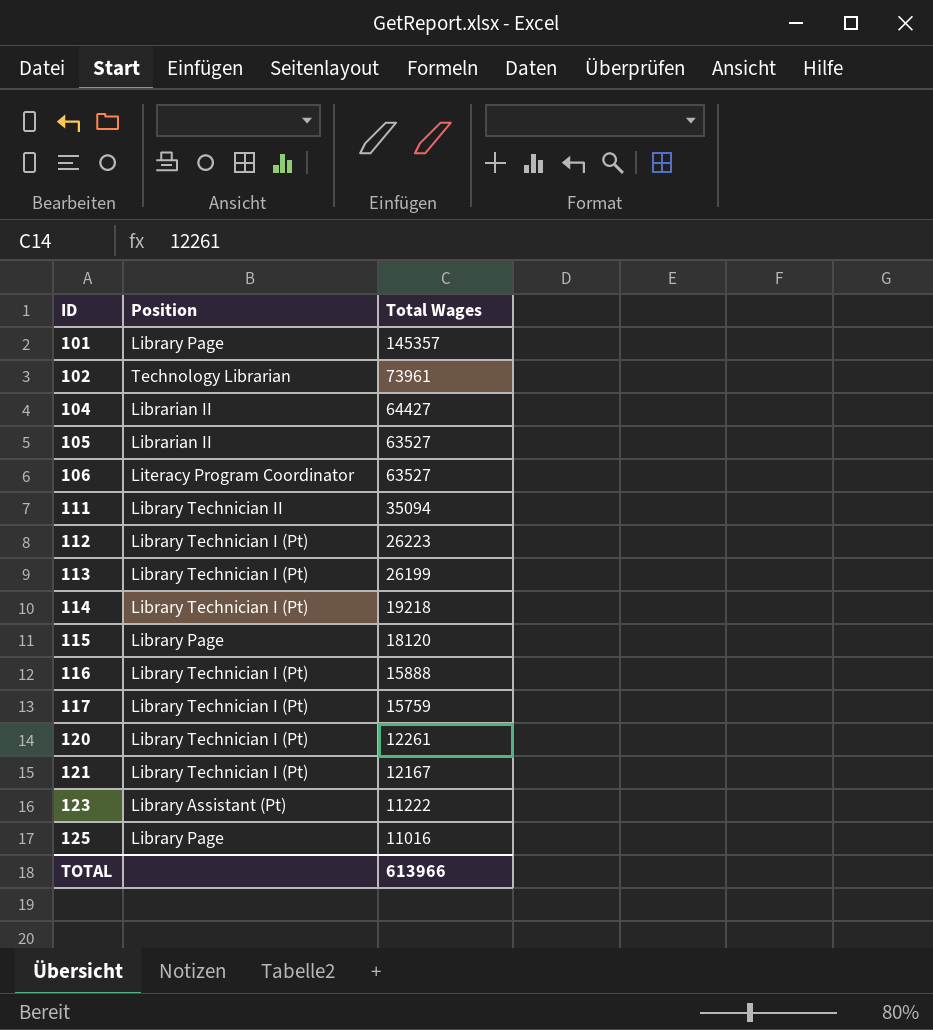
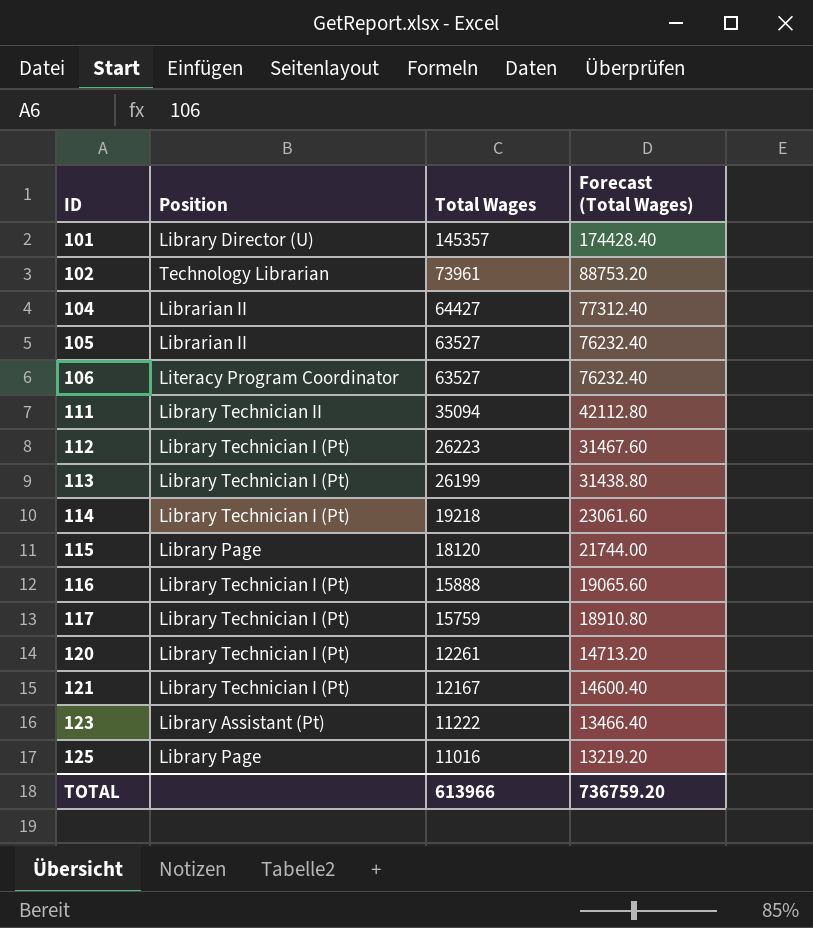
column Forecast (Total Wages) | formula: none -> [Total Wages] * 1.2
101 | Position: Library Page -> Library Director (U)

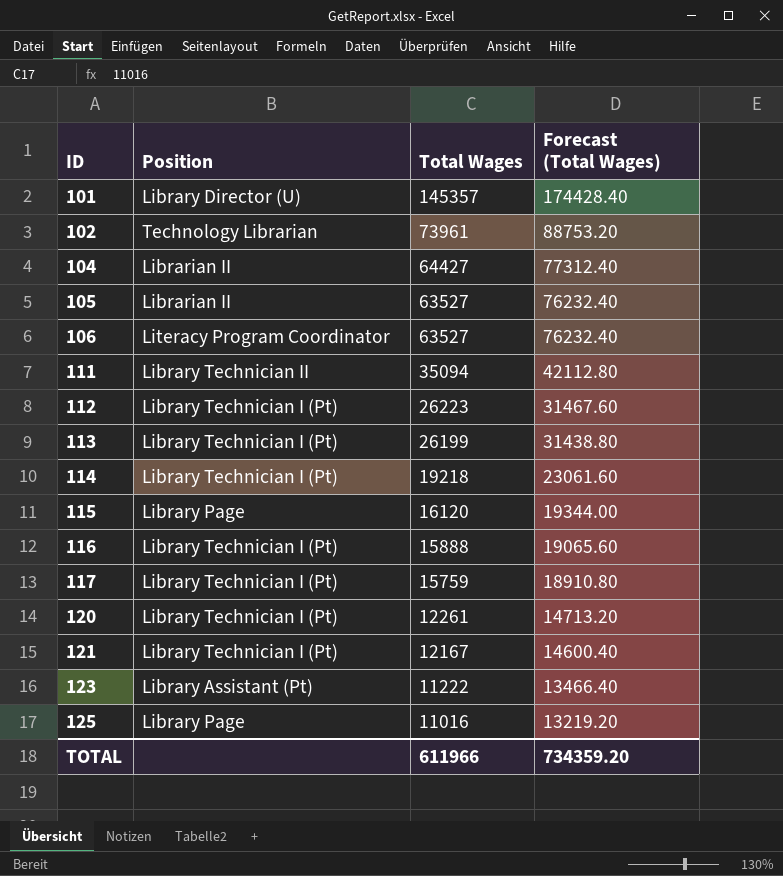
115 | Total Wages: 18120 -> 16120
115 | Forecast (Total Wages): 21744.00 -> 19344.00
TOTAL | Total Wages: 613966 -> 611966
TOTAL | Forecast (Total Wages): 736759.20 -> 734359.20

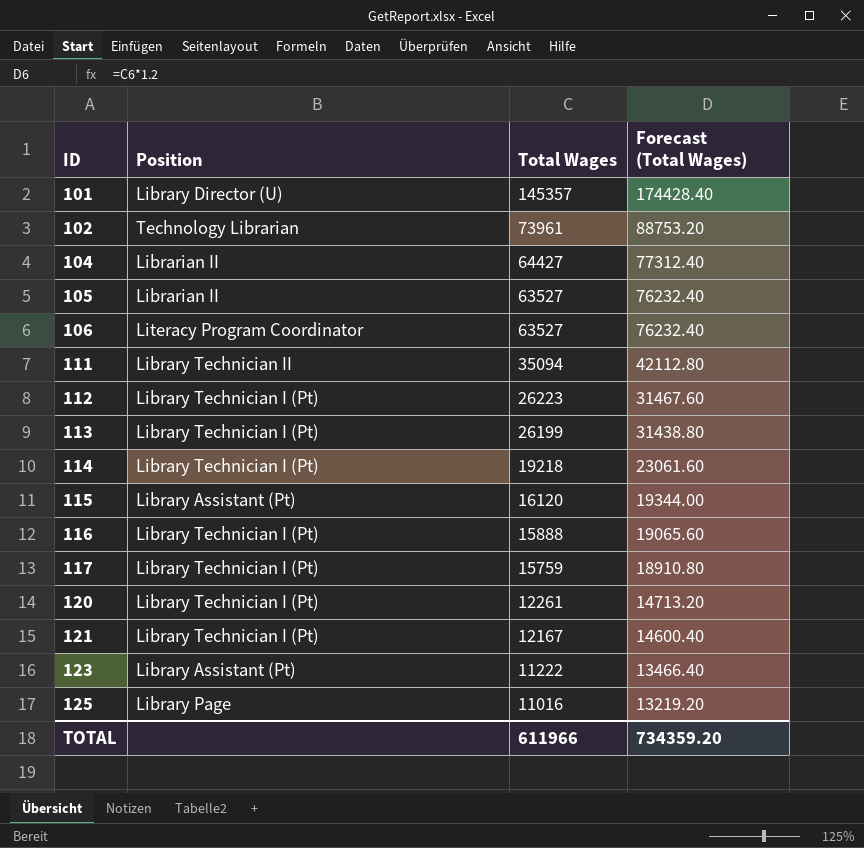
115 | Position: Library Page -> Library Assistant (Pt)

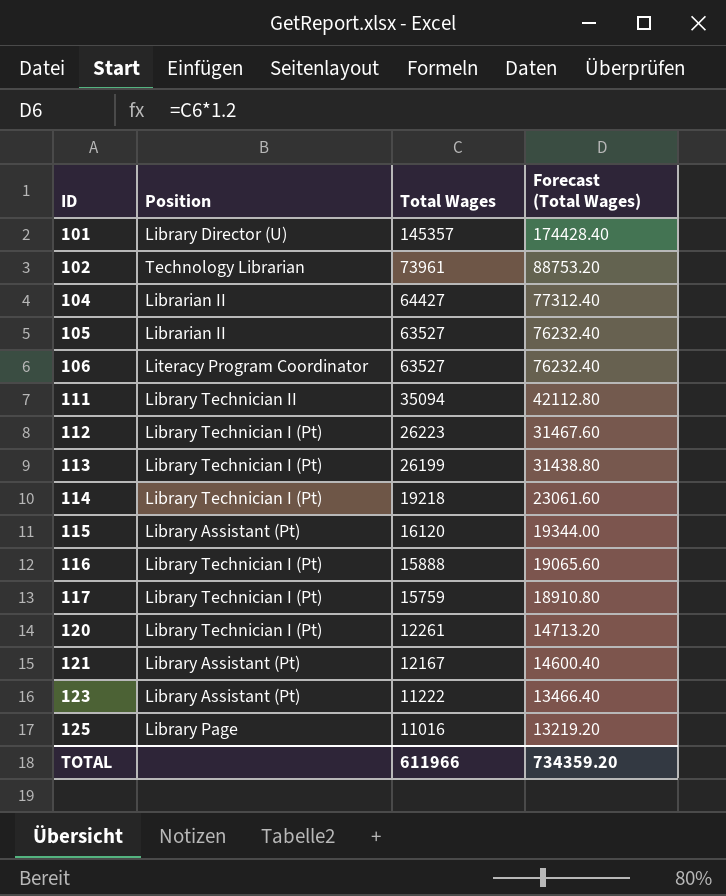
121 | Position: Library Technician I (Pt) -> Library Assistant (Pt)

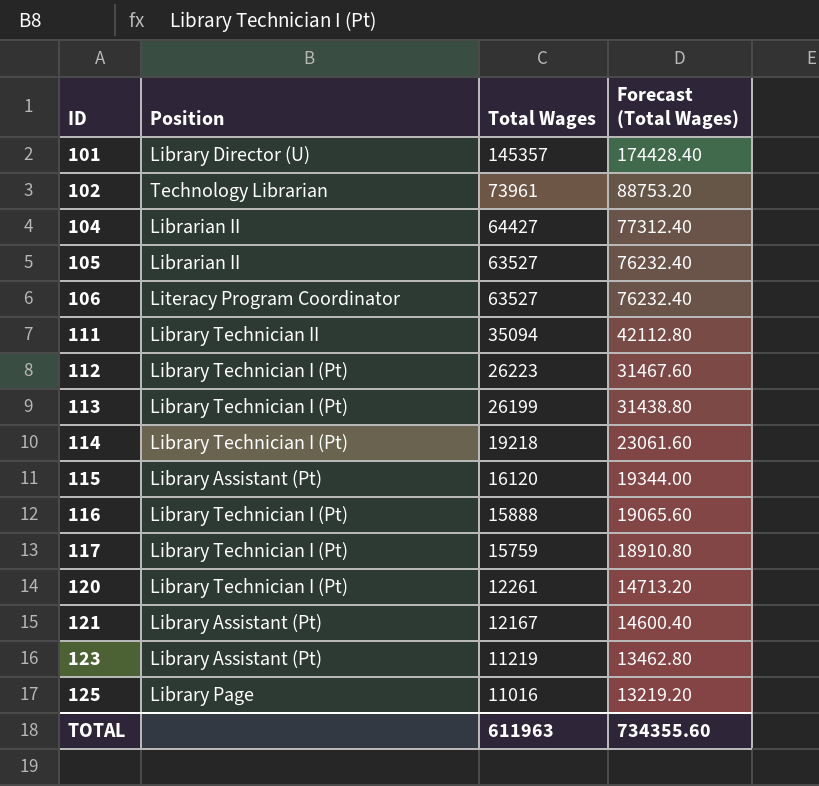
123 | Total Wages: 11222 -> 11219
123 | Forecast (Total Wages): 13466.40 -> 13462.80
TOTAL | Total Wages: 611966 -> 611963
TOTAL | Forecast (Total Wages): 734359.20 -> 734355.60

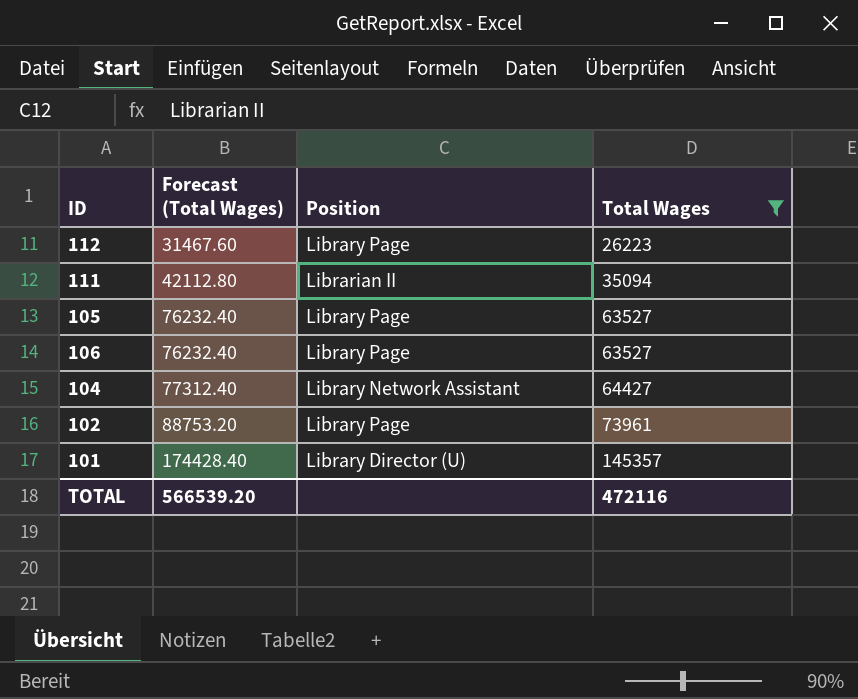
filter: none -> Total Wages >= 26223
row order: ID ascending -> Forecast (Total Wages) ascending
column Forecast (Total Wages) | position: 4 -> 2
112 | Position: Library Technician I (Pt) -> Library Page
111 | Position: Library Technician II -> Librarian II
105 | Position: Librarian II -> Library Page
106 | Position: Literacy Program Coordinator -> Library Page
104 | Position: Librarian II -> Library Network Assistant
102 | Position: Technology Librarian -> Library Page
TOTAL | Forecast (Total Wages): 734355.60 -> 566539.20
TOTAL | Total Wages: 611963 -> 472116

